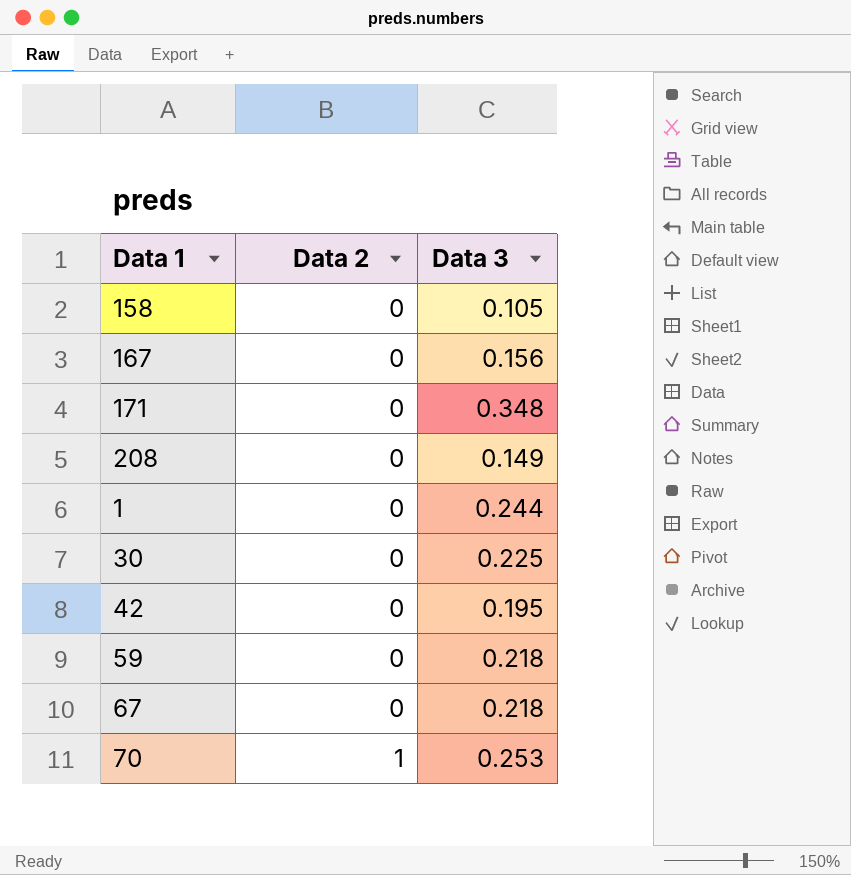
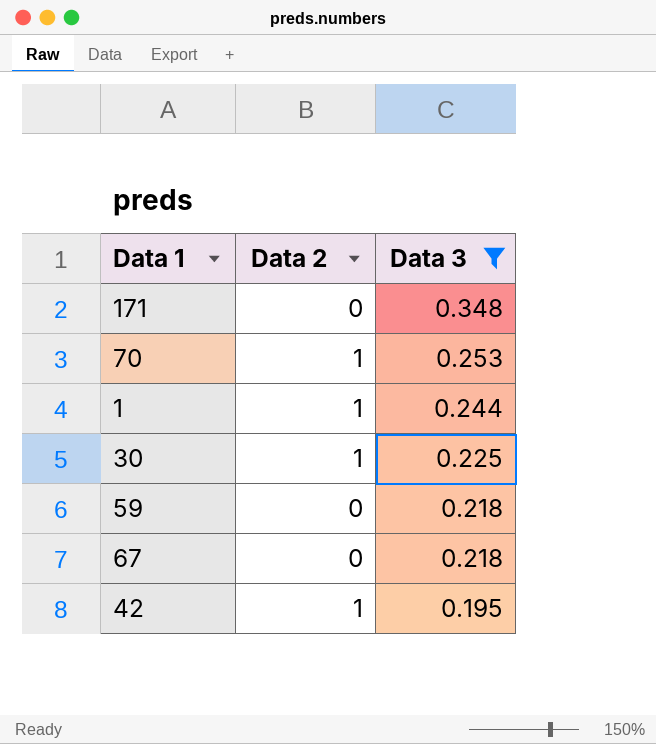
filter: none -> Data 3 >= 0.195
row order: Data 2 ascending -> Data 3 descending
1 | Data 2: 0 -> 1
30 | Data 2: 0 -> 1
42 | Data 2: 0 -> 1

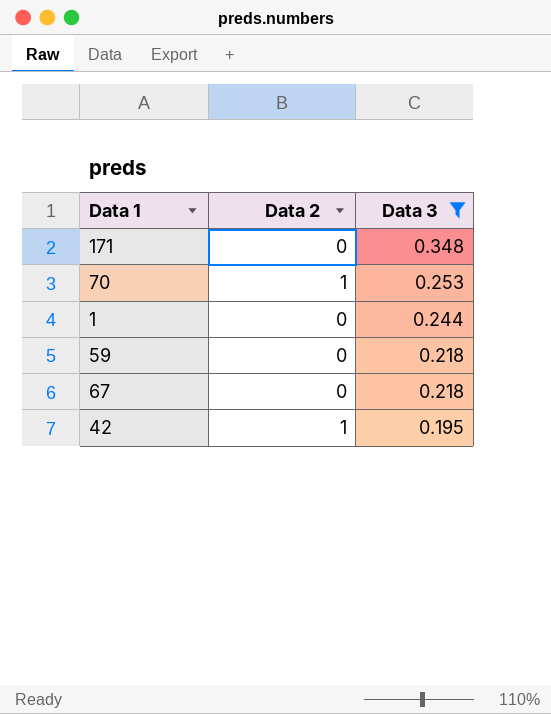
row 30: 1 | 0.225 -> none
1 | Data 2: 1 -> 0

